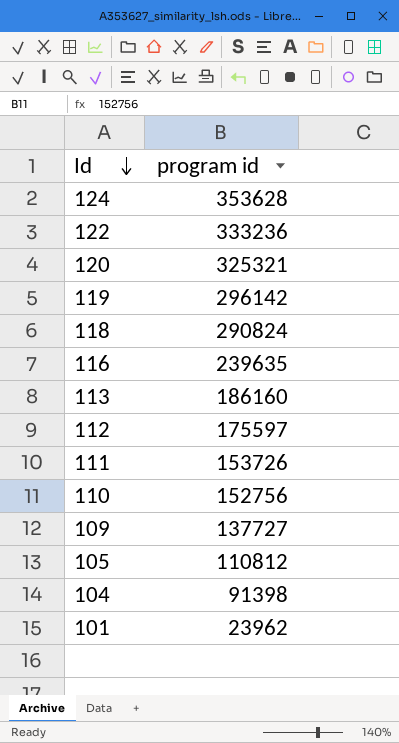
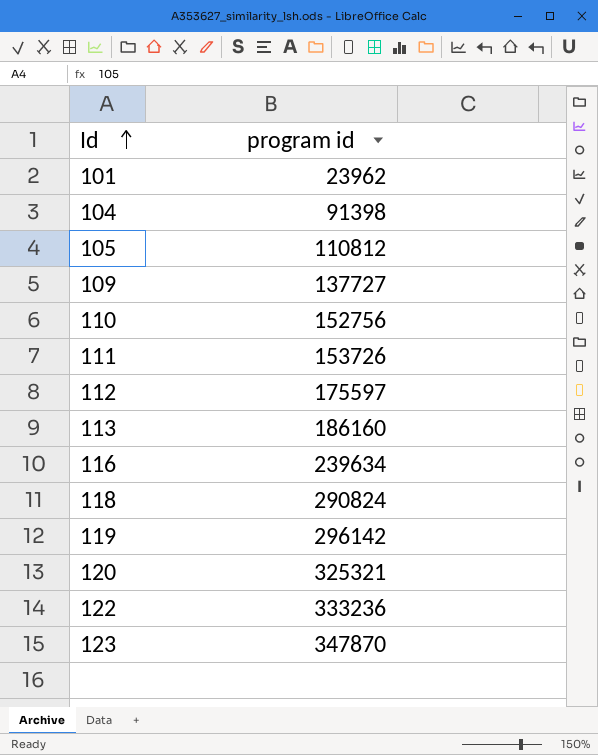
row order: Id descending -> Id ascending
row 124: 353628 -> none
116 | program id: 239635 -> 239634
row 123: none -> 347870

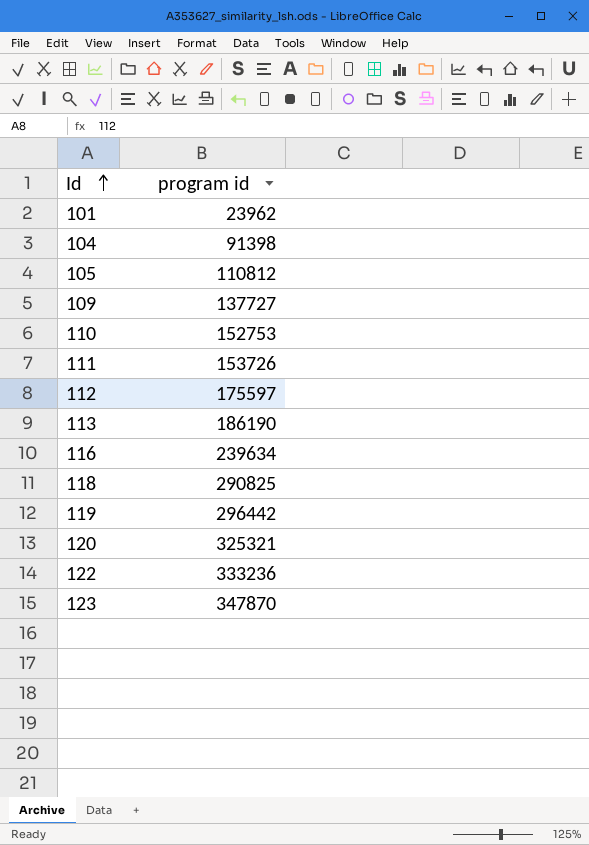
110 | program id: 152756 -> 152753
113 | program id: 186160 -> 186190
118 | program id: 290824 -> 290825
119 | program id: 296142 -> 296442

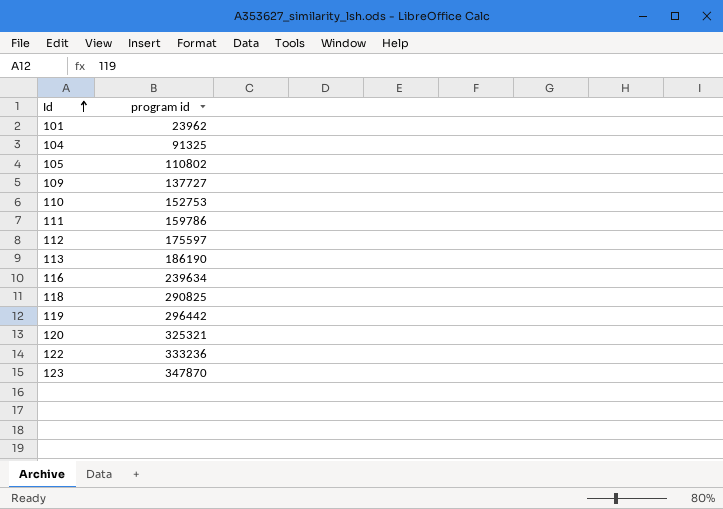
104 | program id: 91398 -> 91325
105 | program id: 110812 -> 110802
111 | program id: 153726 -> 159786

